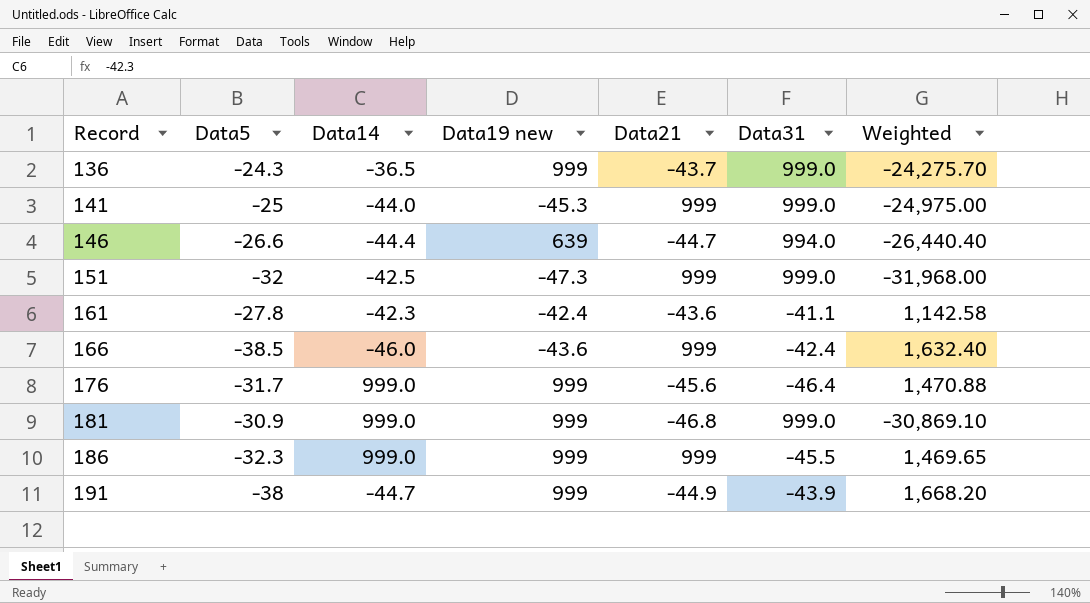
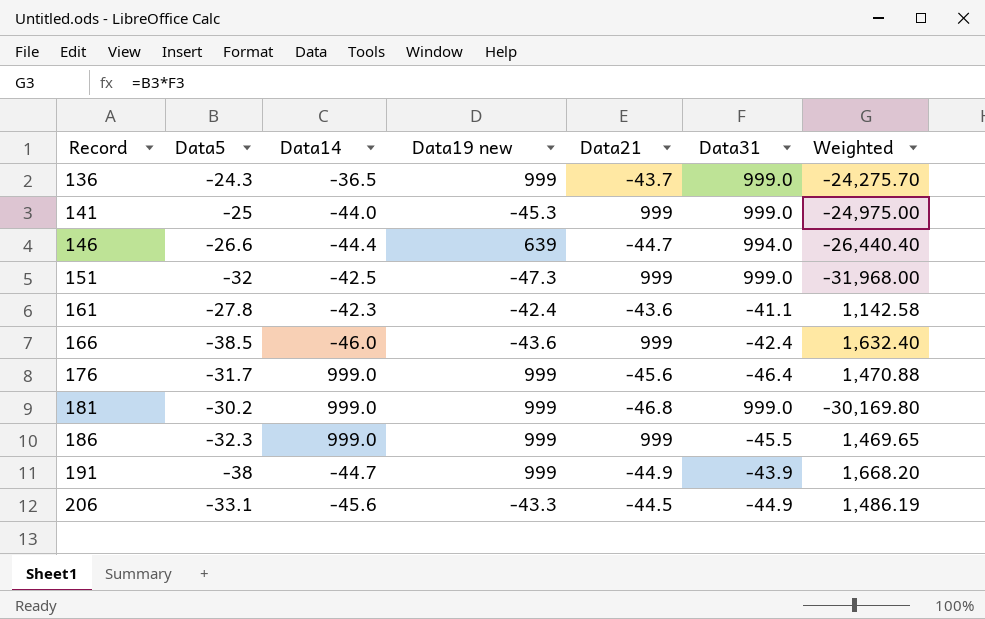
181 | Data5: -30.9 -> -30.2
181 | Weighted: -30,869.10 -> -30,169.80
row 206: none -> -33.1 | -45.6 | -43.3 | -44.5 | -44.9 | 1,486.19

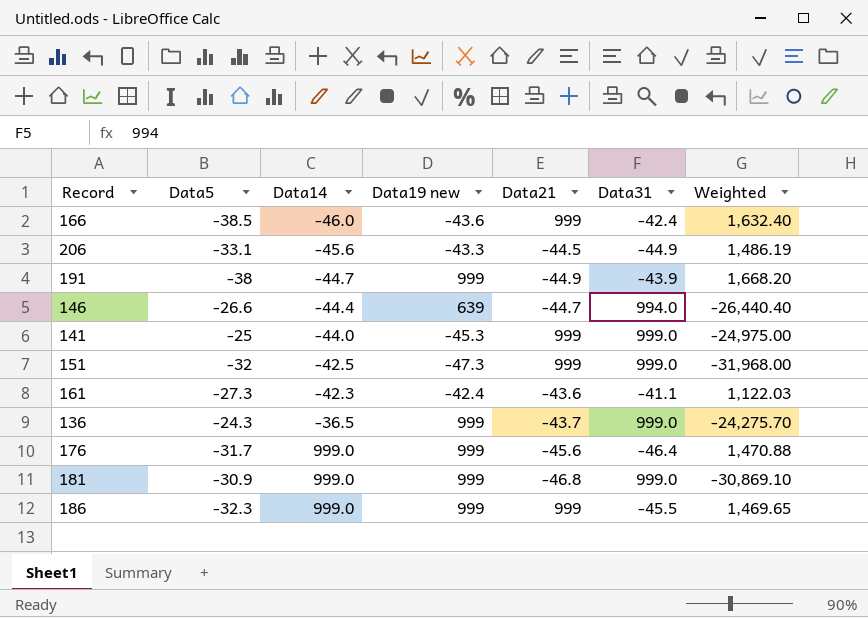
row order: Record ascending -> Data14 ascending
161 | Data5: -27.8 -> -27.3
161 | Weighted: 1,142.58 -> 1,122.03
181 | Data5: -30.2 -> -30.9
181 | Weighted: -30,169.80 -> -30,869.10

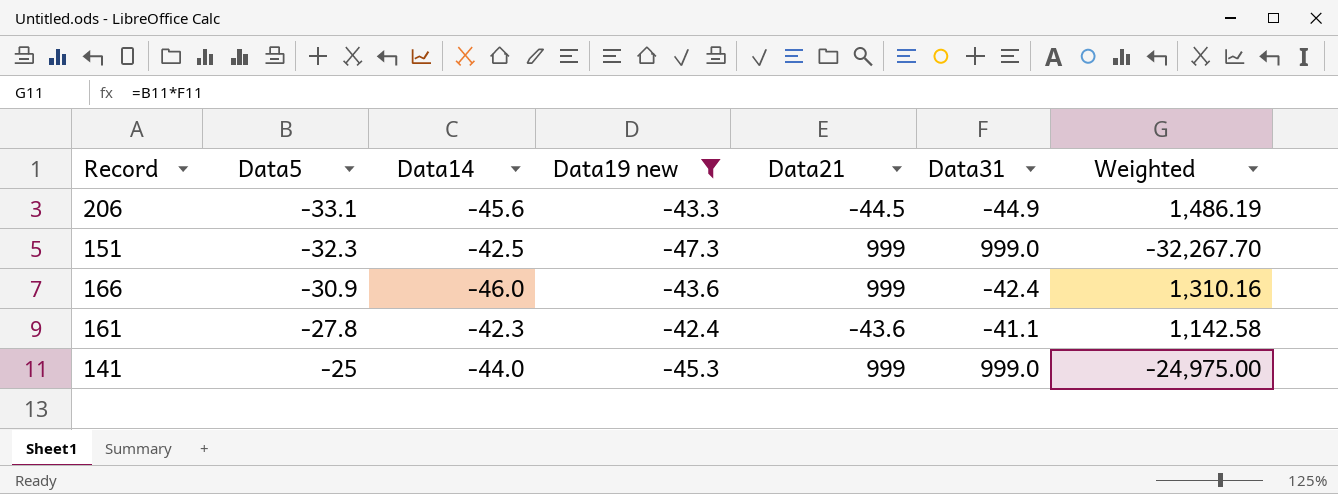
filter: none -> Data19 new <= -42.4
row order: Data14 ascending -> Data5 ascending
151 | Data5: -32 -> -32.3
151 | Weighted: -31,968.00 -> -32,267.70
166 | Data5: -38.5 -> -30.9
166 | Weighted: 1,632.40 -> 1,310.16
161 | Data5: -27.3 -> -27.8
161 | Weighted: 1,122.03 -> 1,142.58

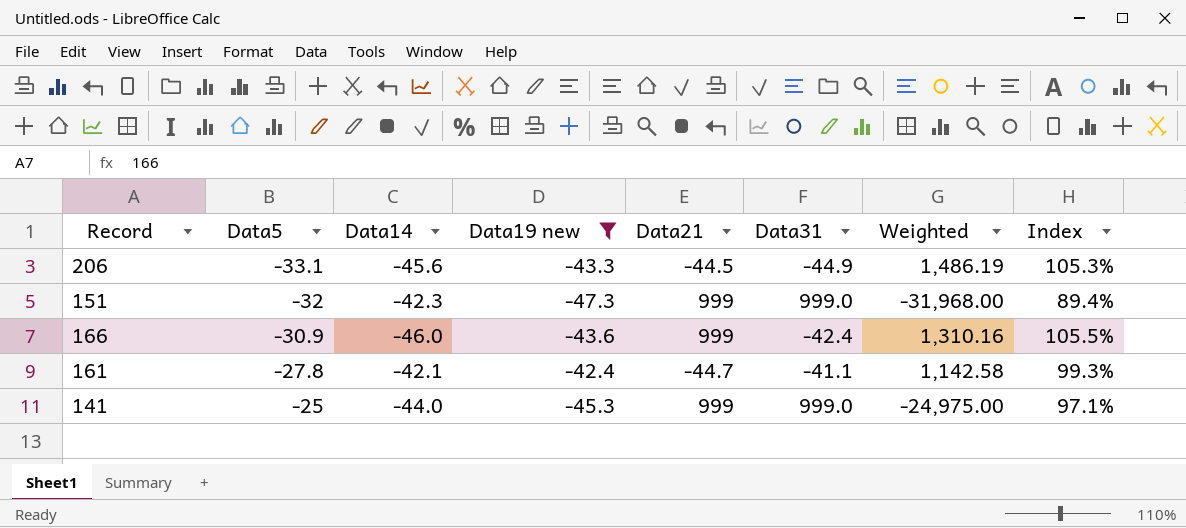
column Index | formula: none -> [Data14] / [Data19 new]
151 | Data5: -32.3 -> -32
151 | Data14: -42.5 -> -42.3
151 | Weighted: -32,267.70 -> -31,968.00
161 | Data14: -42.3 -> -42.1
161 | Data21: -43.6 -> -44.7

